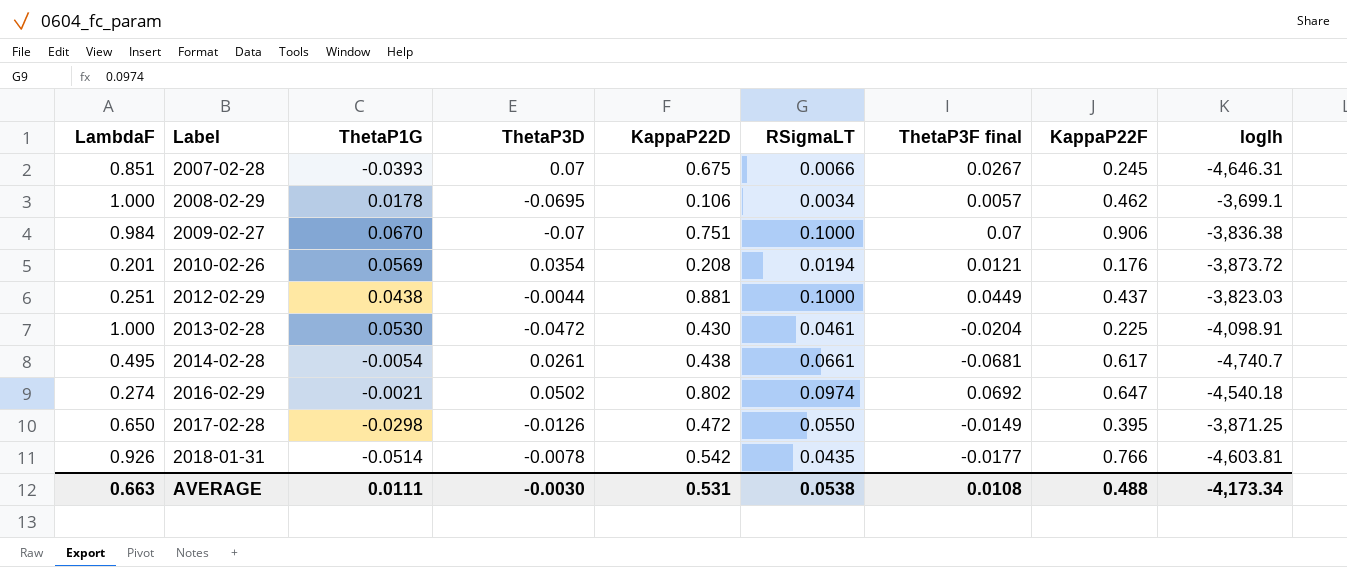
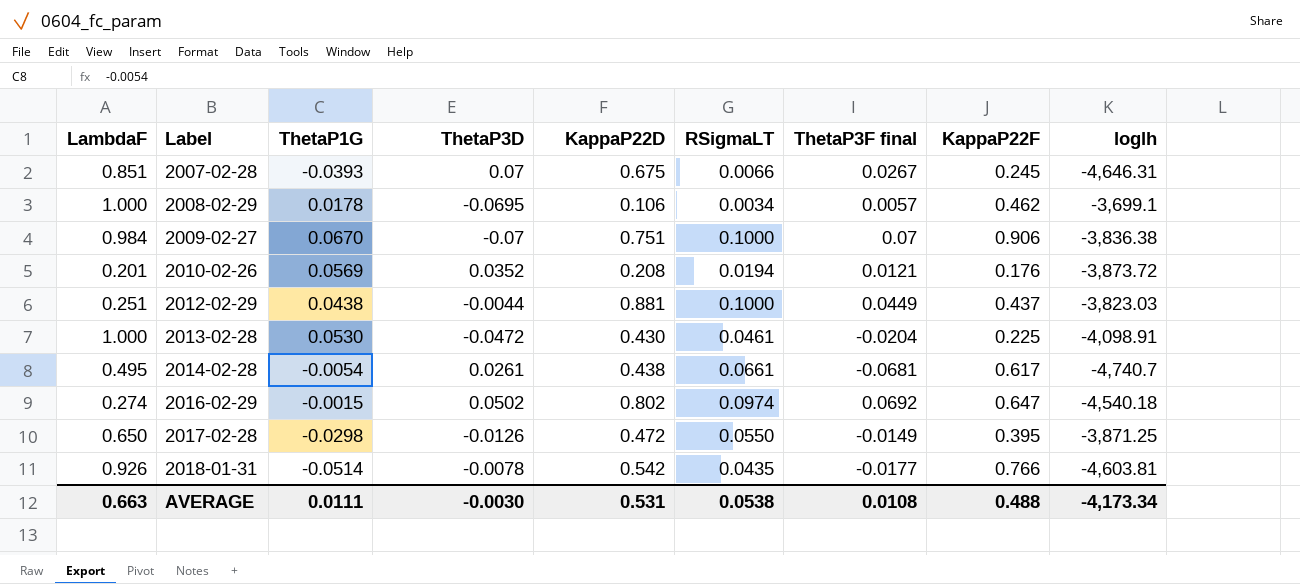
2010-02-26 | ThetaP3D: 0.0354 -> 0.0352
2016-02-29 | ThetaP1G: -0.0021 -> -0.0015

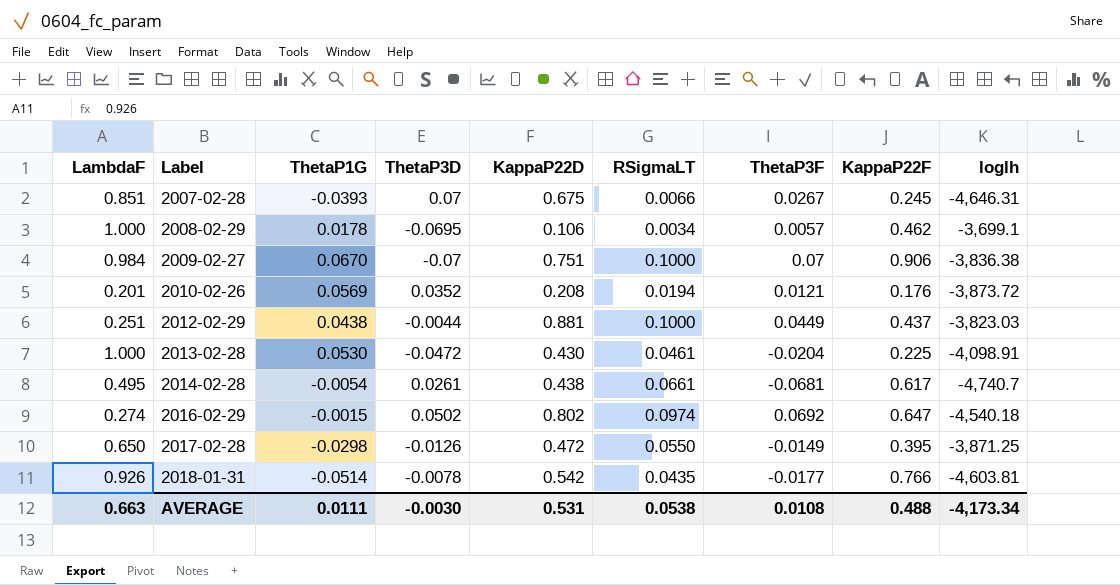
column name: ThetaP3F final -> ThetaP3F

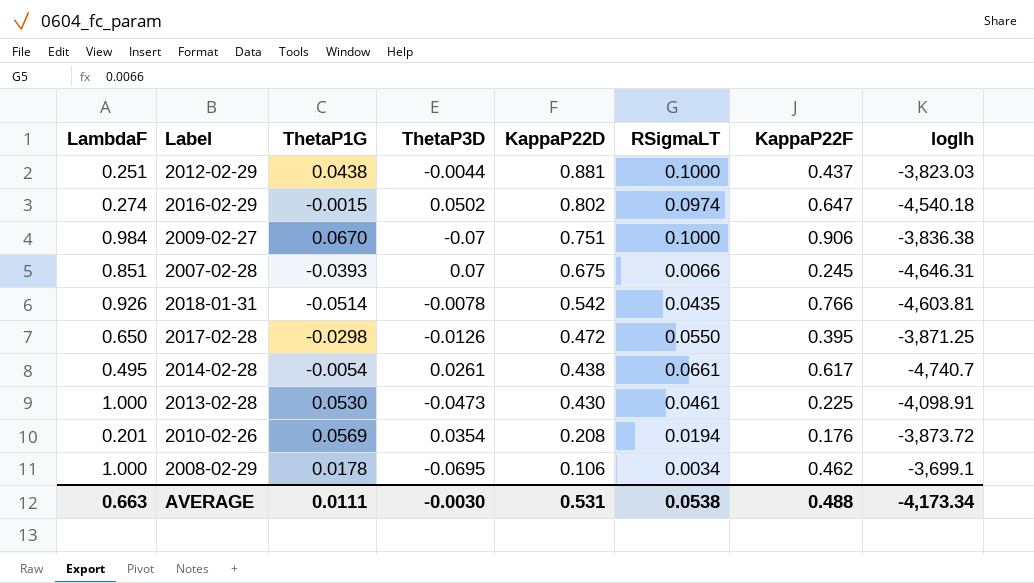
row order: Label ascending -> KappaP22D descending
column ThetaP3F | position: 7 -> none
2013-02-28 | ThetaP3D: -0.0472 -> -0.0473
2010-02-26 | ThetaP3D: 0.0352 -> 0.0354

